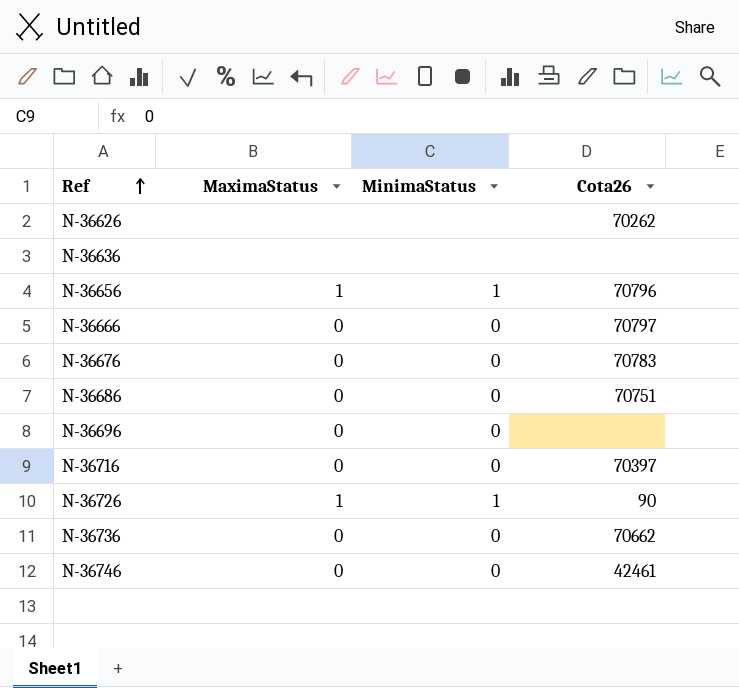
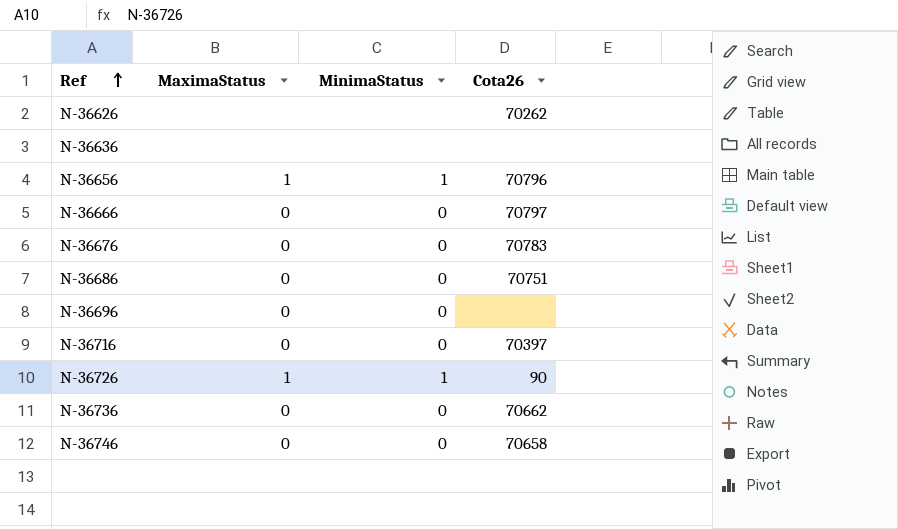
N-36746 | Cota26: 42461 -> 70658

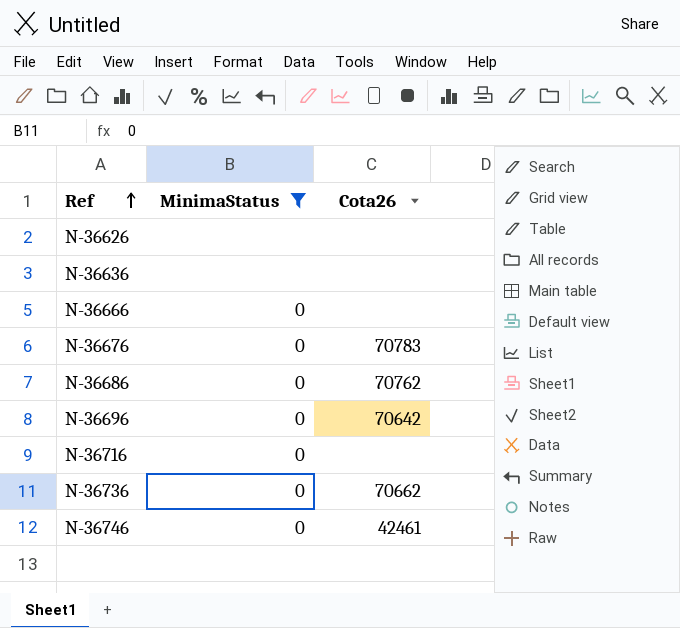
filter: none -> MinimaStatus != 1
column MaximaStatus | position: 2 -> none
N-36626 | Cota26: 70262 -> none
N-36666 | Cota26: 70797 -> none
N-36686 | Cota26: 70751 -> 70762
N-36696 | Cota26: none -> 70642
N-36716 | Cota26: 70397 -> none
N-36746 | Cota26: 70658 -> 42461

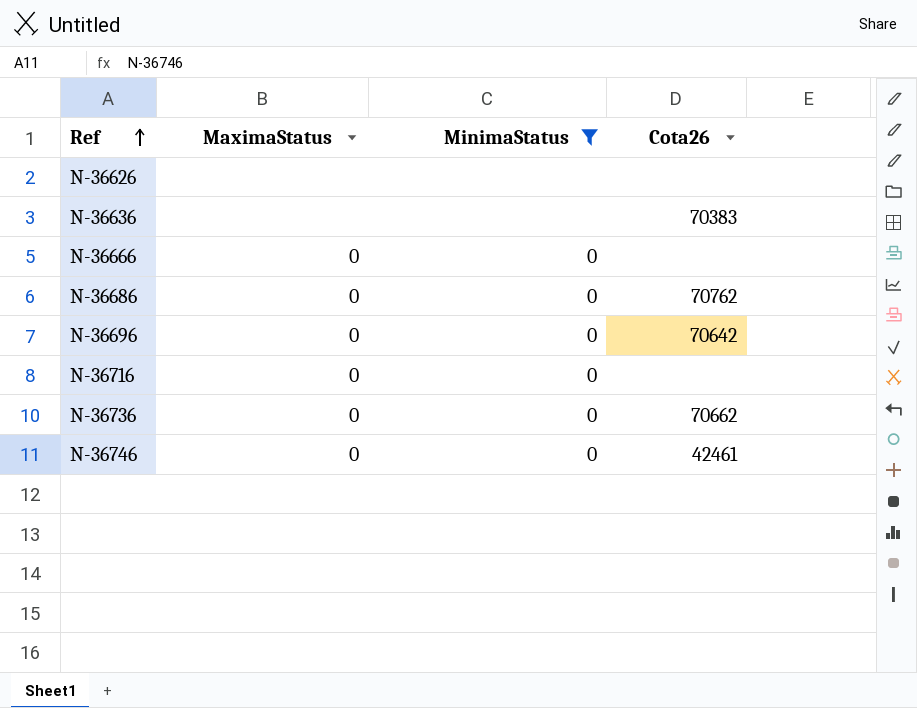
column MaximaStatus | position: none -> 2
row N-36676: 0 | 70783 -> none
N-36636 | Cota26: none -> 70383

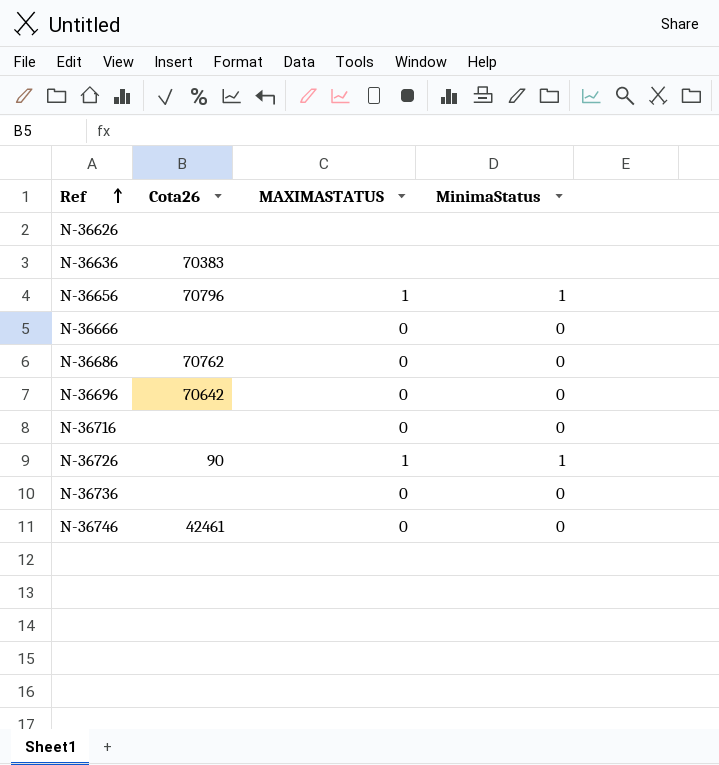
filter: MinimaStatus != 1 -> none
column Cota26 | position: 4 -> 2
column name: MaximaStatus -> MAXIMASTATUS
N-36736 | Cota26: 70662 -> none

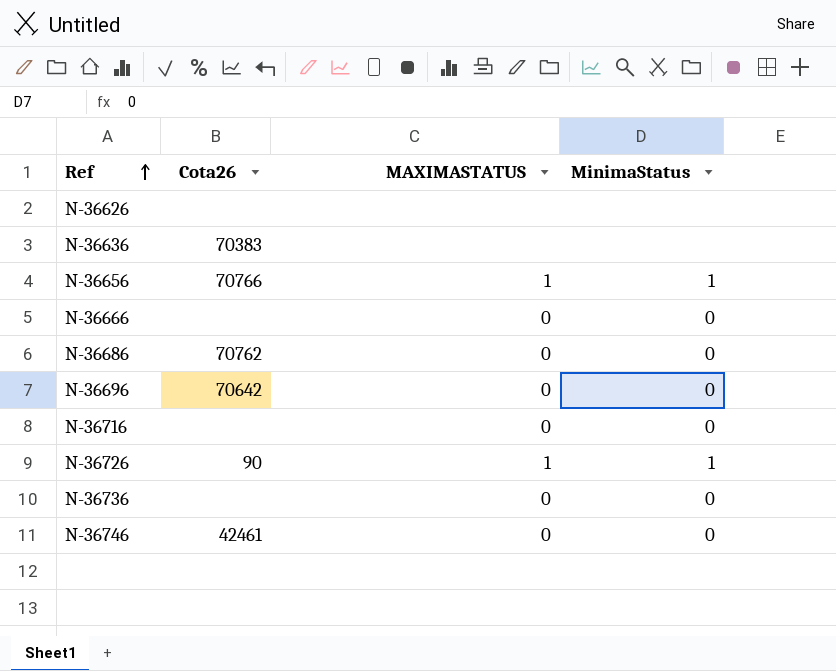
N-36656 | Cota26: 70796 -> 70766

